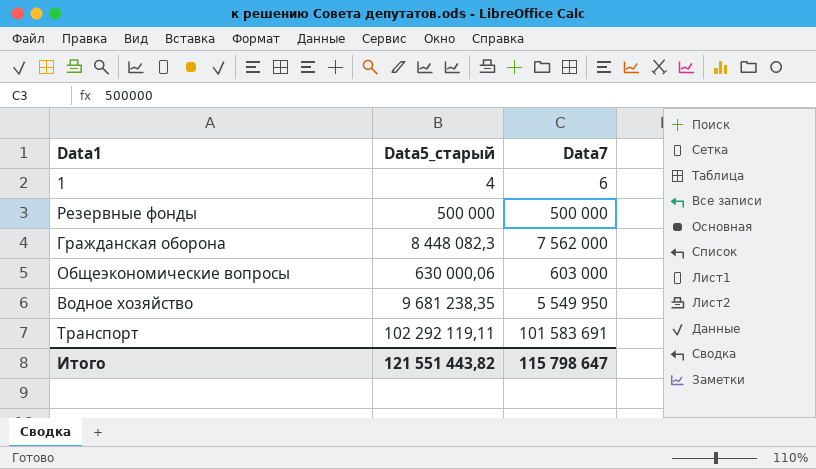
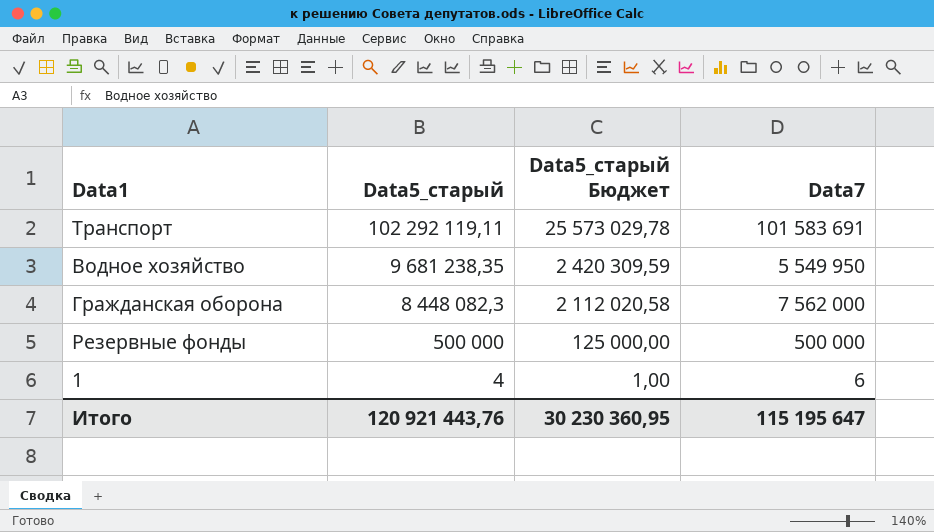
row order: none -> Data5_старый descending
column Data5_старый Бюджет | formula: none -> [Data5_старый] * 0,25
row Общеэкономические вопросы: 630 000,06 | 603 000 -> none
Итого | Data5_старый: 121 551 443,82 -> 120 921 443,76
Итого | Data7: 115 798 647 -> 115 195 647

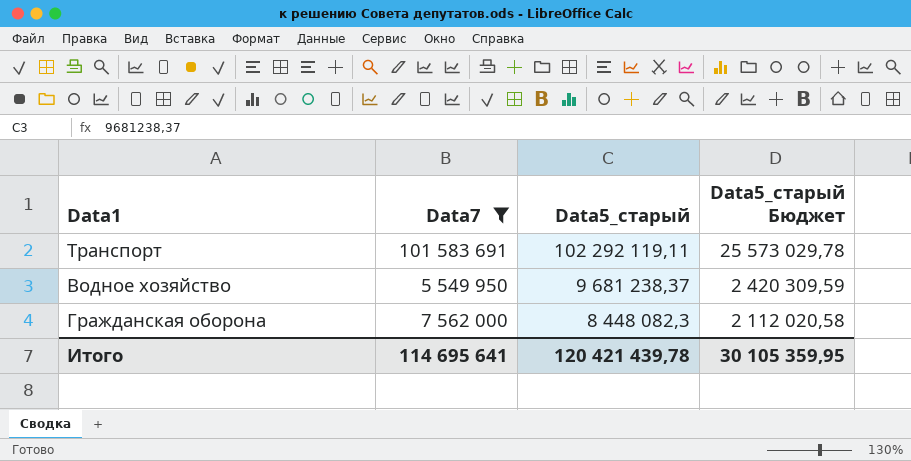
filter: none -> Data7 >= 5 549 950
column Data7 | position: 4 -> 2
Водное хозяйство | Data5_старый: 9 681 238,35 -> 9 681 238,37
Итого | Data7: 115 195 647 -> 114 695 641
Итого | Data5_старый: 120 921 443,76 -> 120 421 439,78
Итого | Data5_старый Бюджет: 30 230 360,95 -> 30 105 359,95

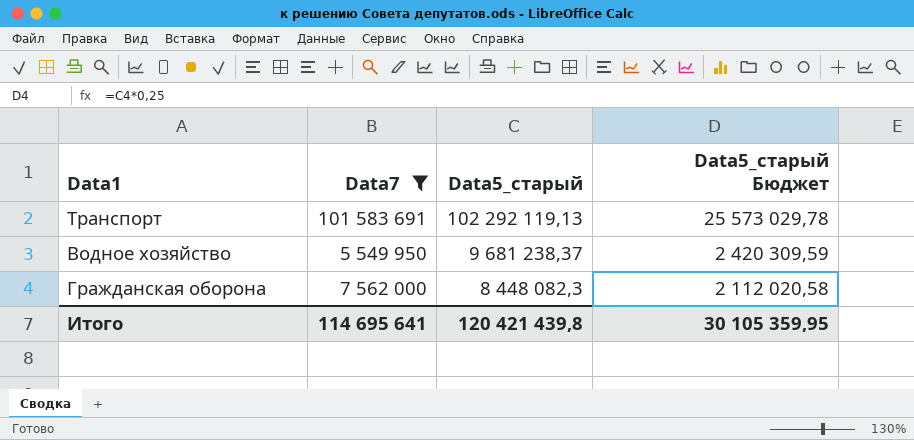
Транспорт | Data5_старый: 102 292 119,11 -> 102 292 119,13
Итого | Data5_старый: 120 421 439,78 -> 120 421 439,8

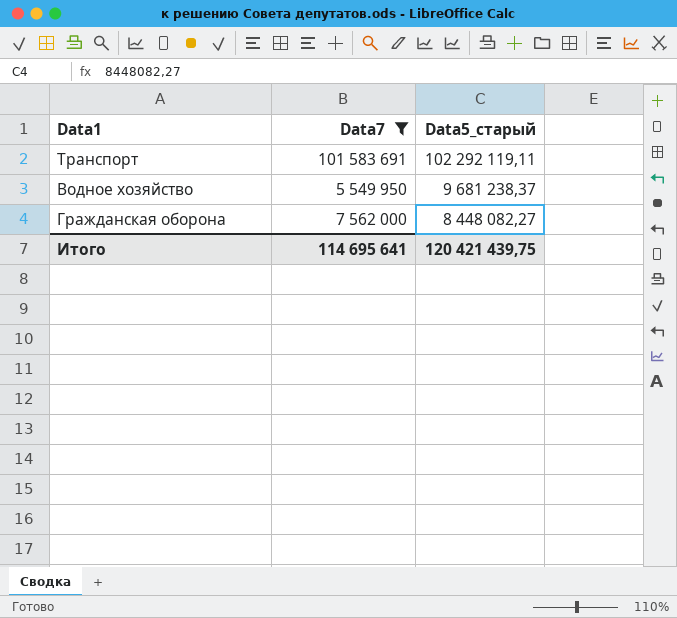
column Data5_старый Бюджет | formula: [Data5_старый] * 0,25 -> none
Транспорт | Data5_старый: 102 292 119,13 -> 102 292 119,11
Гражданская оборона | Data5_старый: 8 448 082,3 -> 8 448 082,27
Итого | Data5_старый: 120 421 439,8 -> 120 421 439,75

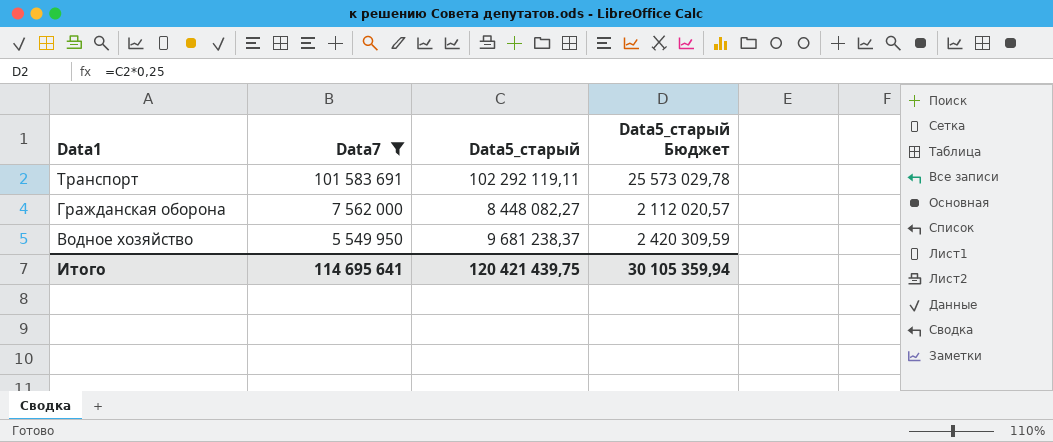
row order: Data5_старый descending -> Data1 descending
column Data5_старый Бюджет | formula: none -> [Data5_старый] * 0,25

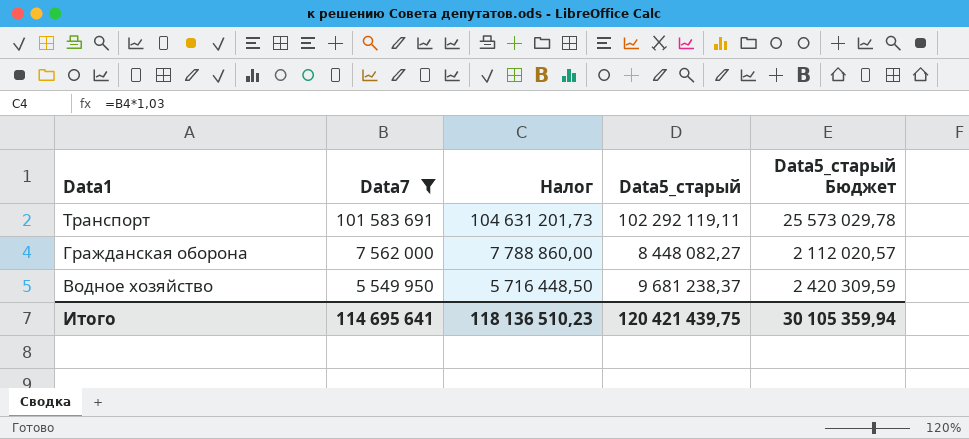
column Налог | formula: none -> [Data7] * 1,03

